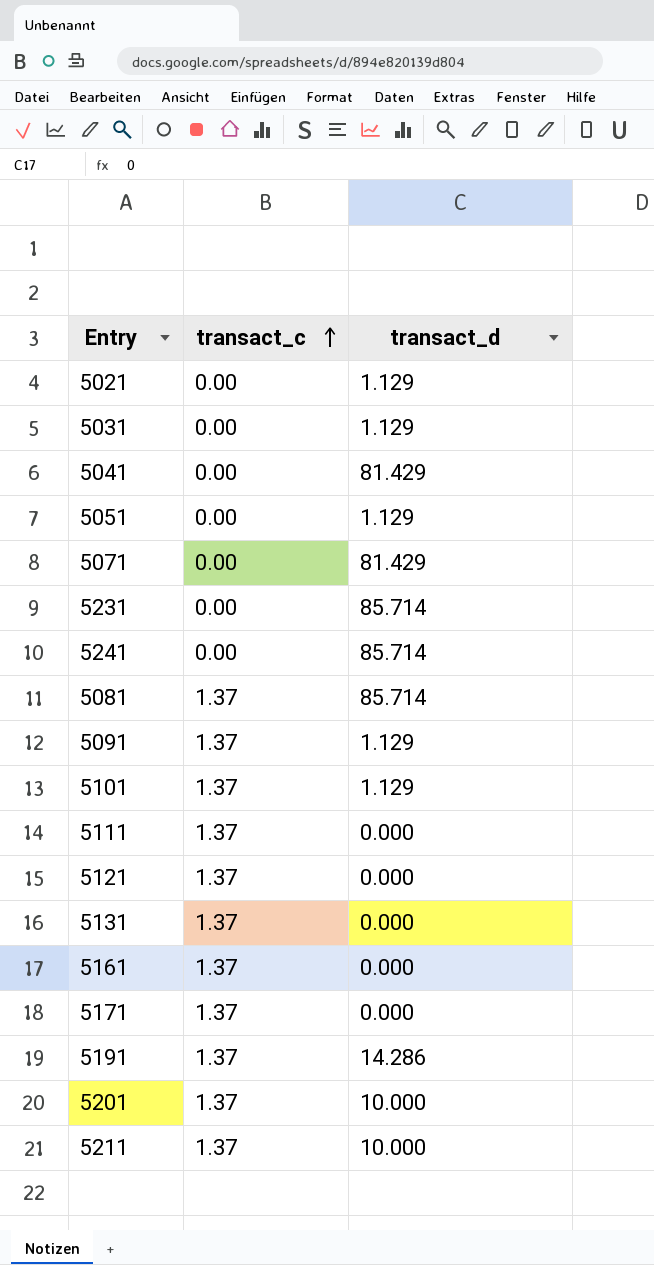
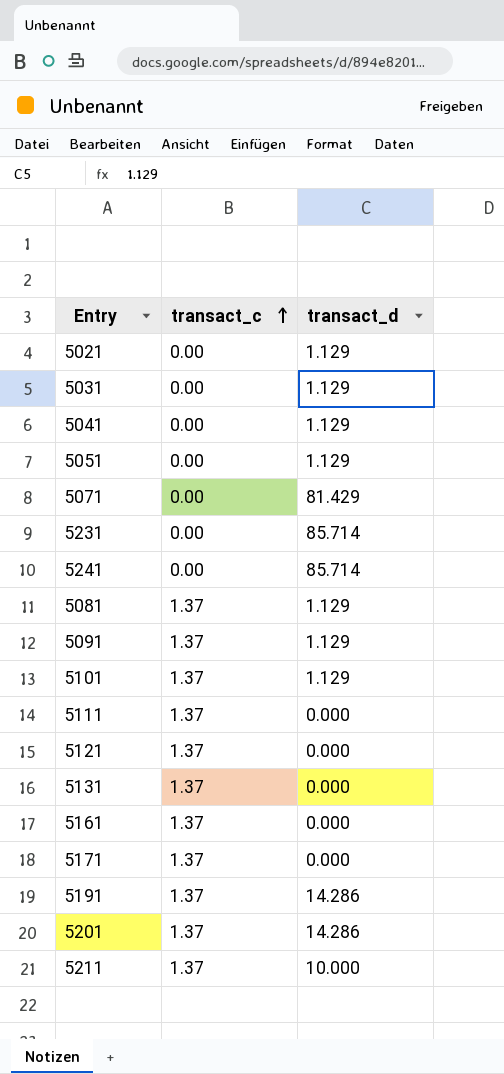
5041 | transact_d: 81.429 -> 1.129
5081 | transact_d: 85.714 -> 1.129
5201 | transact_d: 10.000 -> 14.286

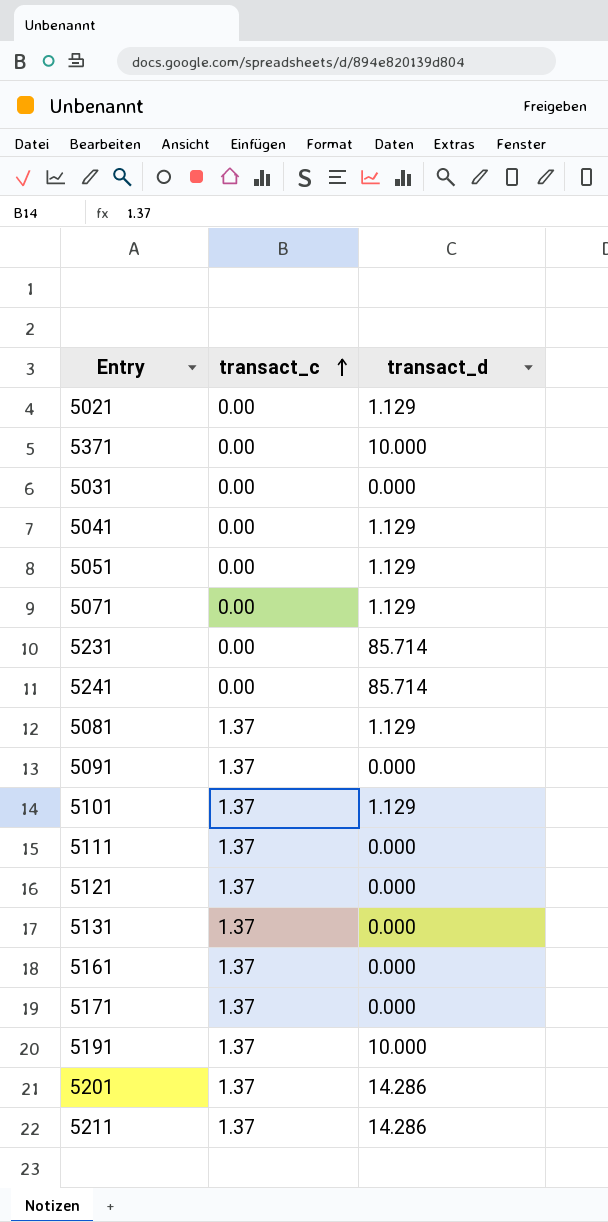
row 5371: none -> 0.00 | 10.000
5031 | transact_d: 1.129 -> 0.000
5071 | transact_d: 81.429 -> 1.129
5091 | transact_d: 1.129 -> 0.000
5191 | transact_d: 14.286 -> 10.000
5211 | transact_d: 10.000 -> 14.286

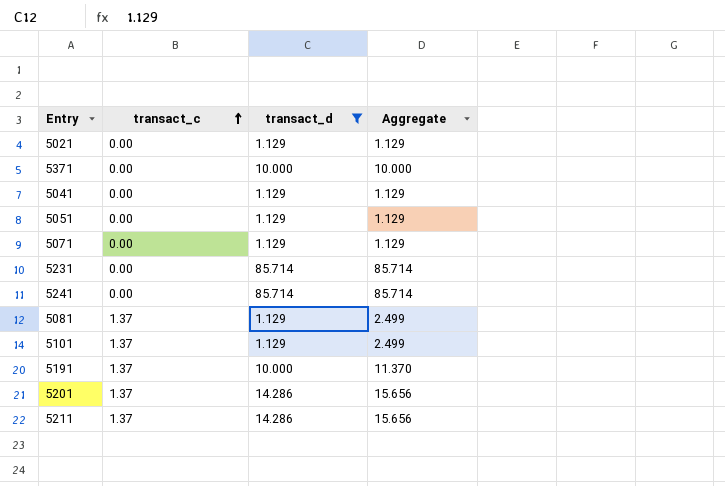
filter: none -> transact_d != 0.000
column Aggregate | formula: none -> [transact_c] + [transact_d]

